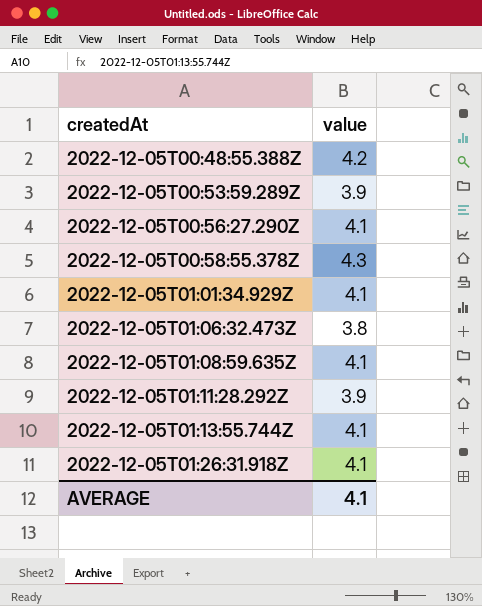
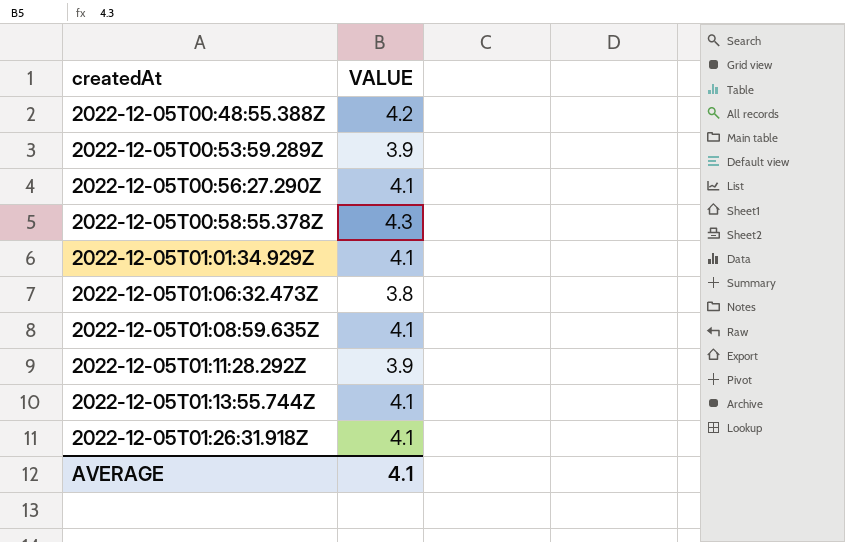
column name: value -> VALUE

